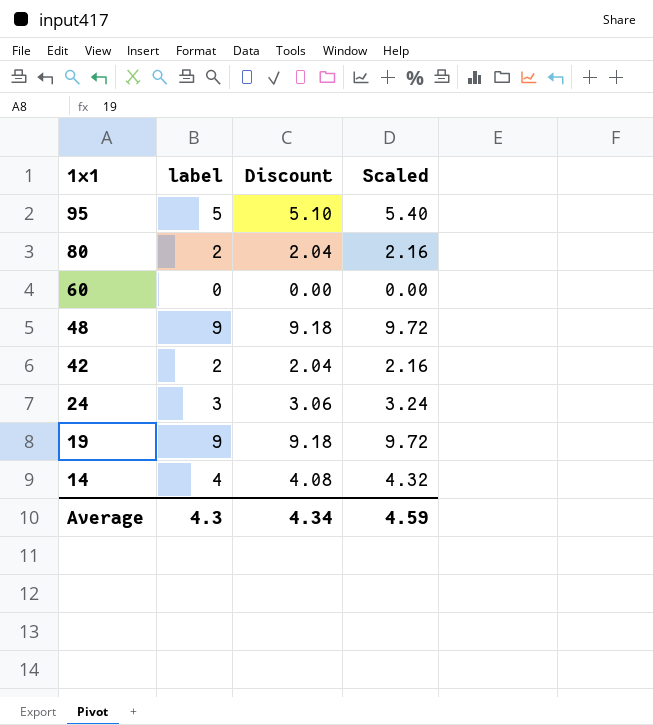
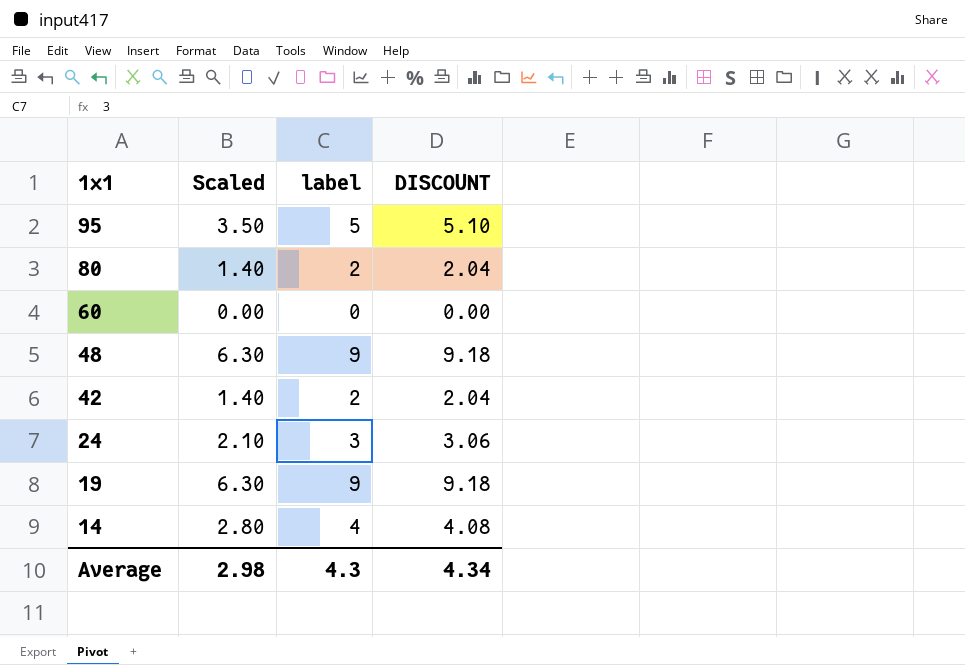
column Scaled | formula: [label] * 1.08 -> [label] * 0.7
column Scaled | position: 4 -> 2
column name: Discount -> DISCOUNT
Average | Scaled: 4.59 -> 2.98

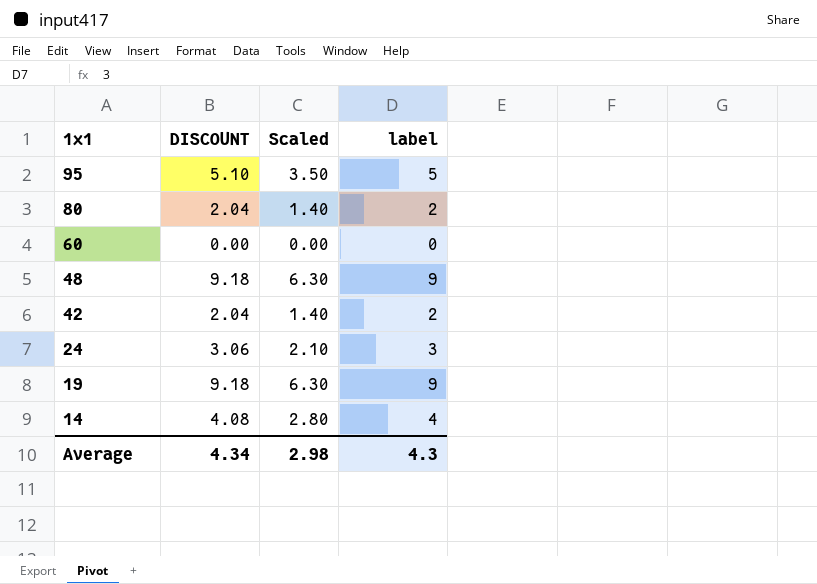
column DISCOUNT | position: 4 -> 2

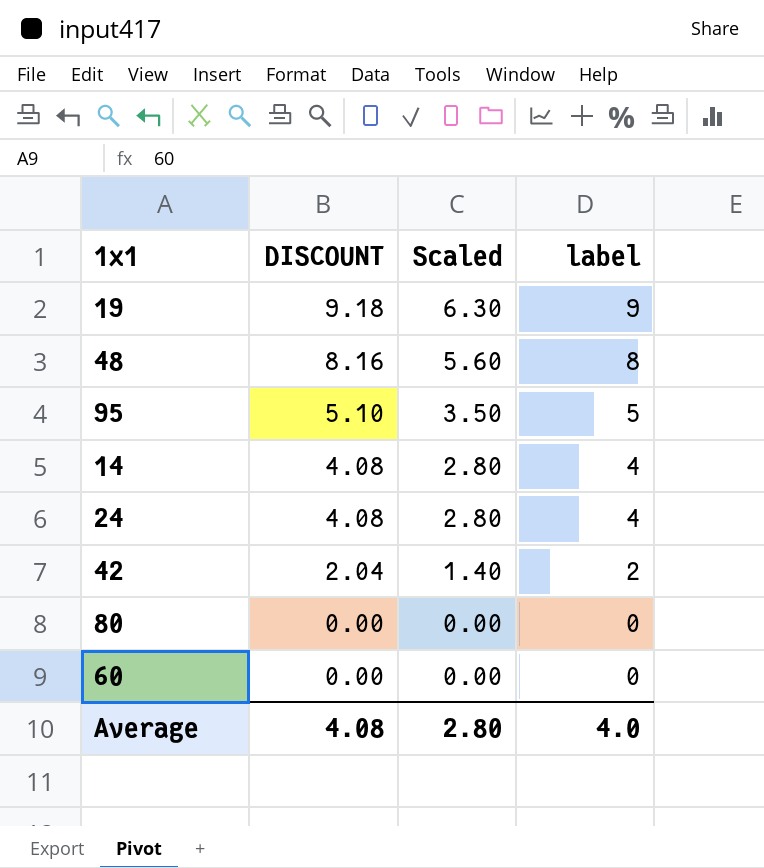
row order: 1x1 descending -> DISCOUNT descending
48 | DISCOUNT: 9.18 -> 8.16
48 | Scaled: 6.30 -> 5.60
48 | label: 9 -> 8
24 | DISCOUNT: 3.06 -> 4.08
24 | Scaled: 2.10 -> 2.80
24 | label: 3 -> 4
80 | DISCOUNT: 2.04 -> 0.00
80 | Scaled: 1.40 -> 0.00
80 | label: 2 -> 0
Average | DISCOUNT: 4.34 -> 4.08
Average | Scaled: 2.98 -> 2.80
Average | label: 4.3 -> 4.0

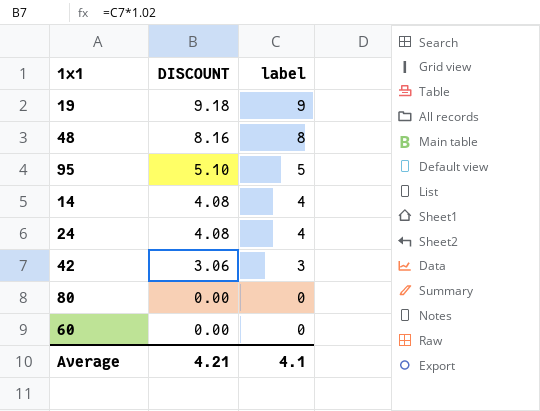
column Scaled | formula: [label] * 0.7 -> none
42 | DISCOUNT: 2.04 -> 3.06
42 | label: 2 -> 3
Average | DISCOUNT: 4.08 -> 4.21
Average | label: 4.0 -> 4.1

